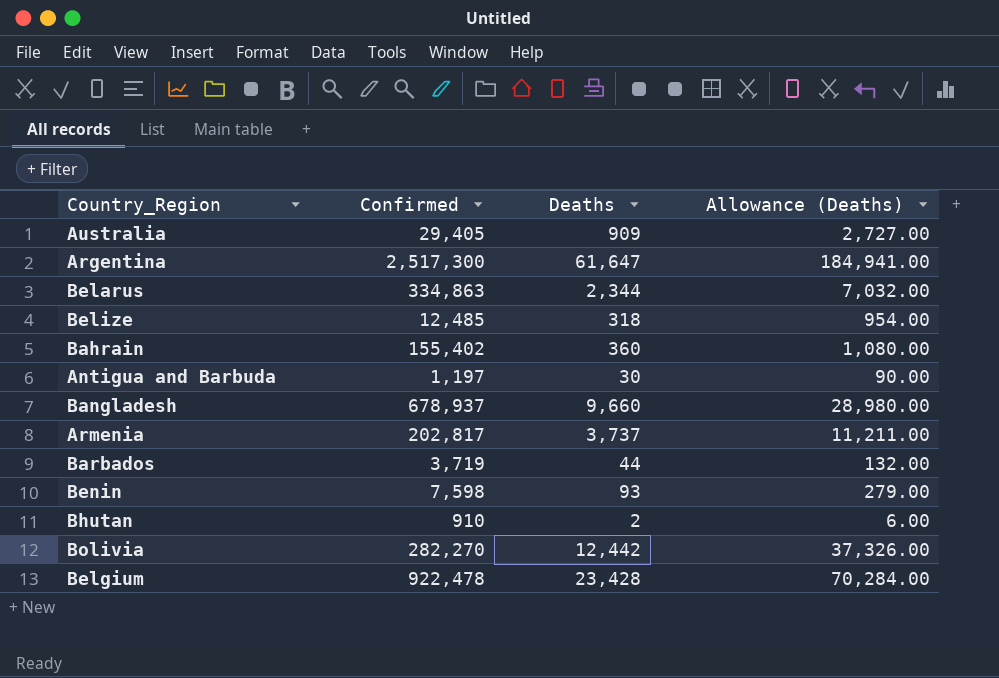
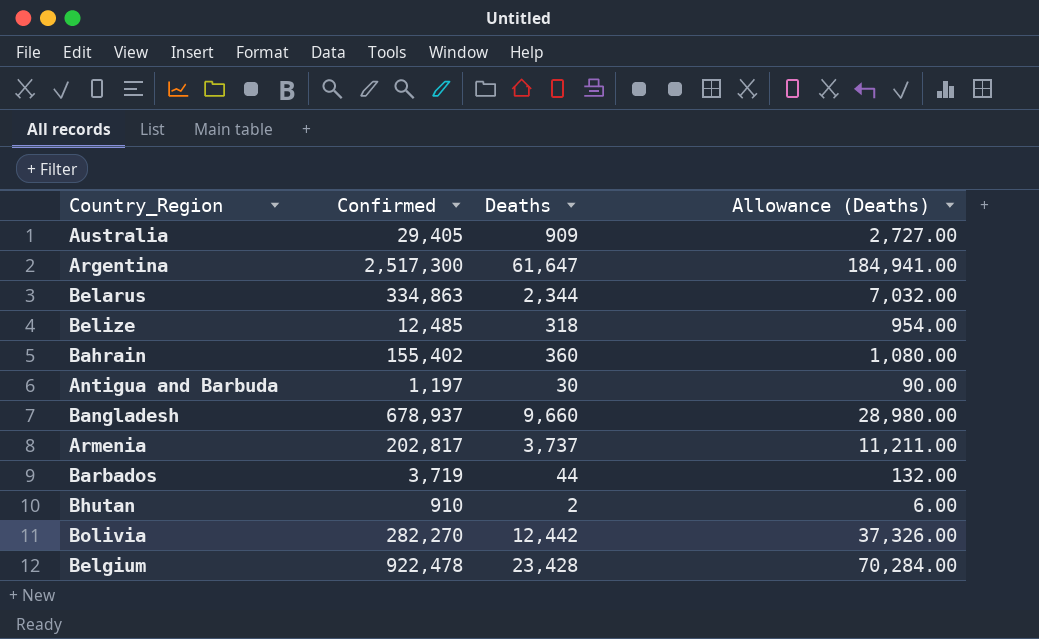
row Benin: 7,598 | 93 | 279.00 -> none

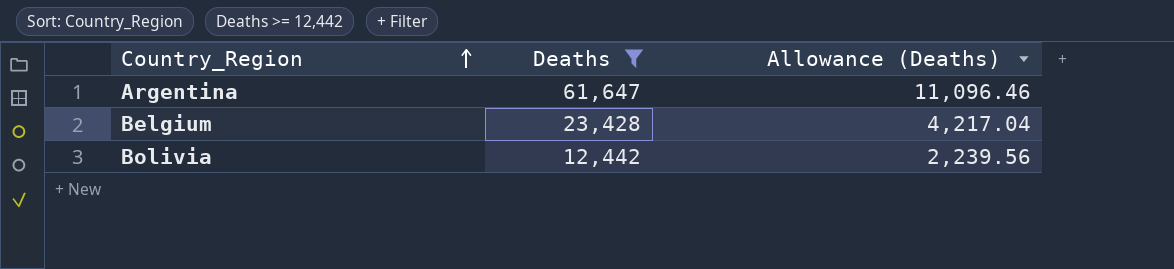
filter: none -> Deaths >= 12,442
row order: none -> Country_Region ascending
column Confirmed | position: 2 -> none
column Allowance (Deaths) | formula: [Deaths] * 3 -> [Deaths] * 0.18

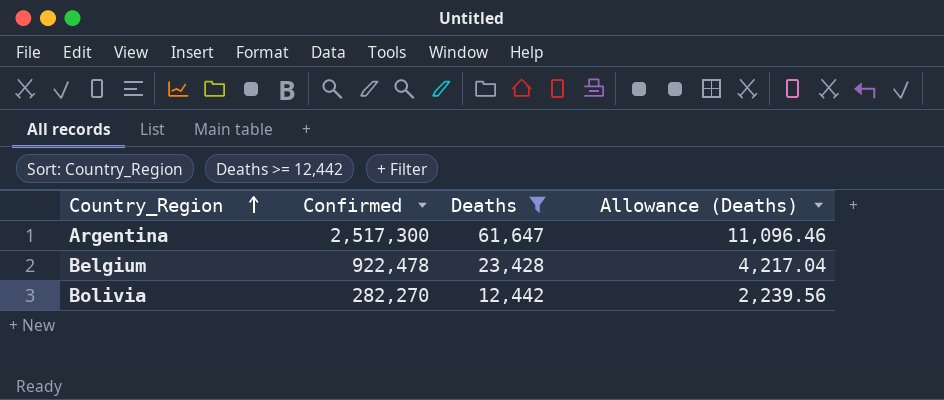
column Confirmed | position: none -> 2

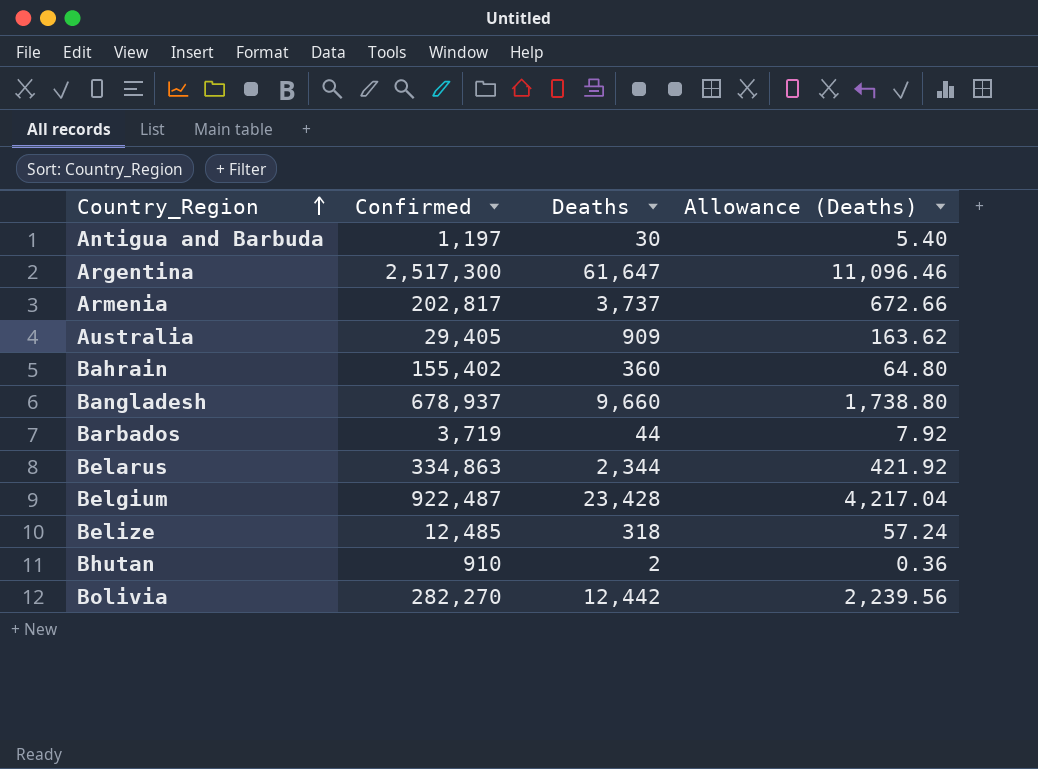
filter: Deaths >= 12,442 -> none
Belgium | Confirmed: 922,478 -> 922,487

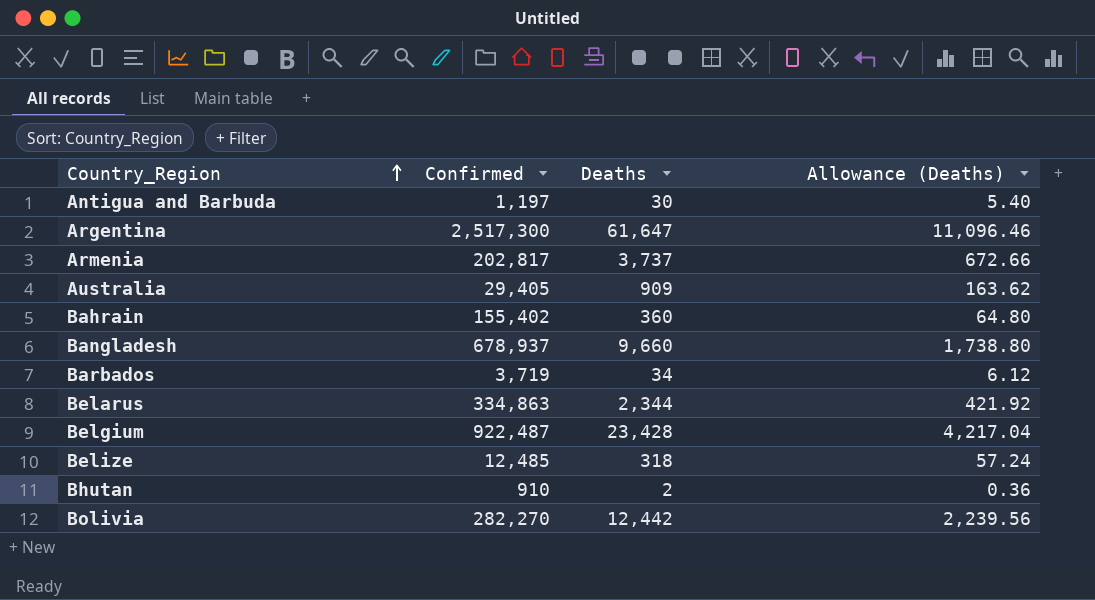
Barbados | Deaths: 44 -> 34
Barbados | Allowance (Deaths): 7.92 -> 6.12

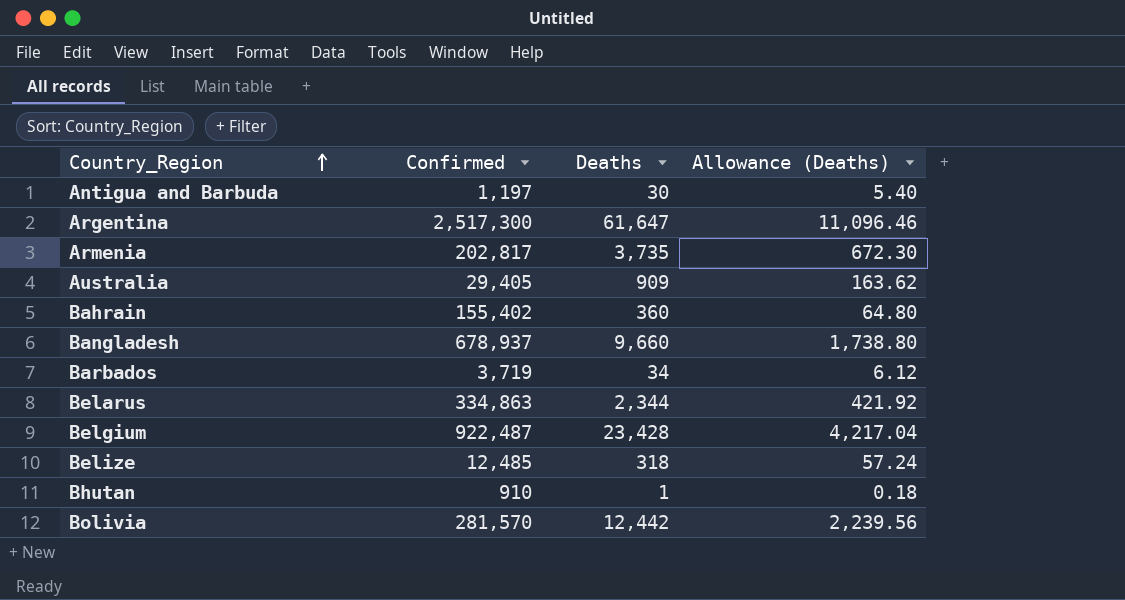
Armenia | Deaths: 3,737 -> 3,735
Armenia | Allowance (Deaths): 672.66 -> 672.30
Bhutan | Deaths: 2 -> 1
Bhutan | Allowance (Deaths): 0.36 -> 0.18
Bolivia | Confirmed: 282,270 -> 281,570

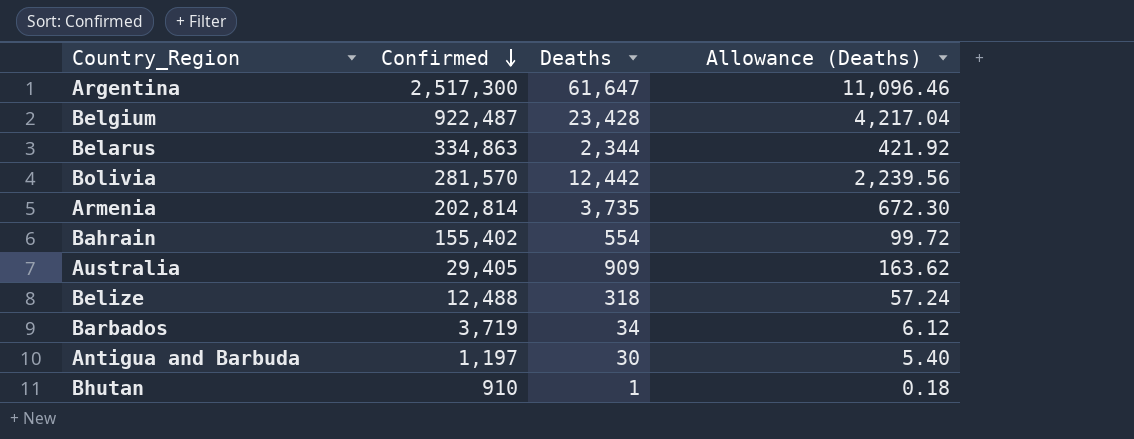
row order: Country_Region ascending -> Confirmed descending
row Bangladesh: 678,937 | 9,660 | 1,738.80 -> none
Armenia | Confirmed: 202,817 -> 202,814
Bahrain | Deaths: 360 -> 554
Bahrain | Allowance (Deaths): 64.80 -> 99.72
Belize | Confirmed: 12,485 -> 12,488

